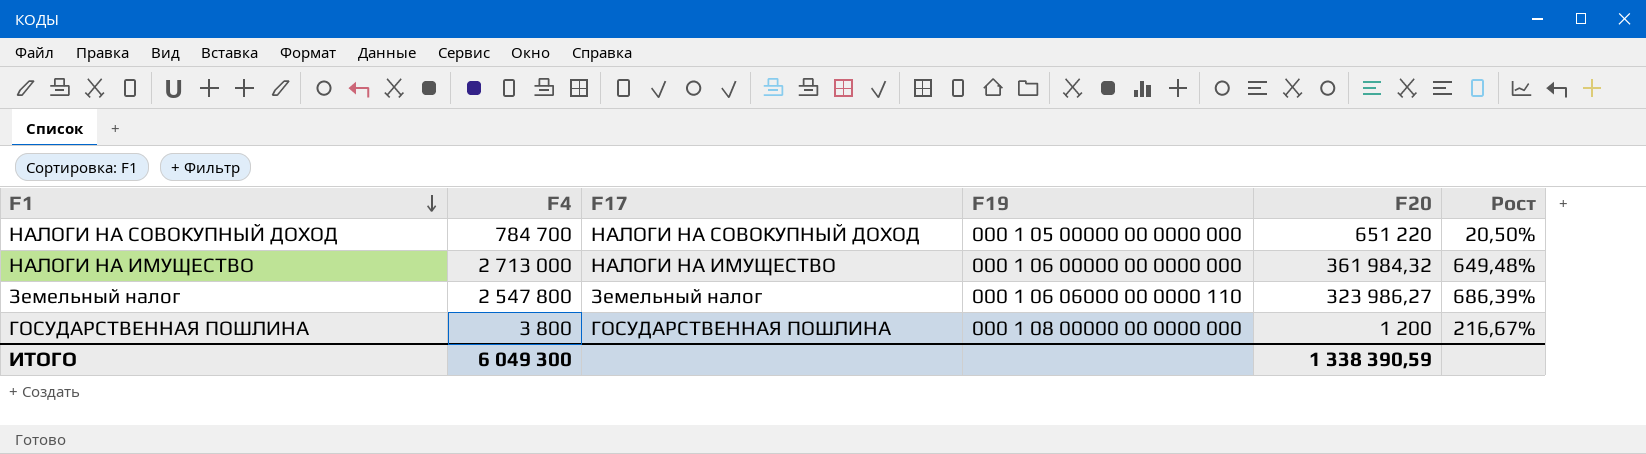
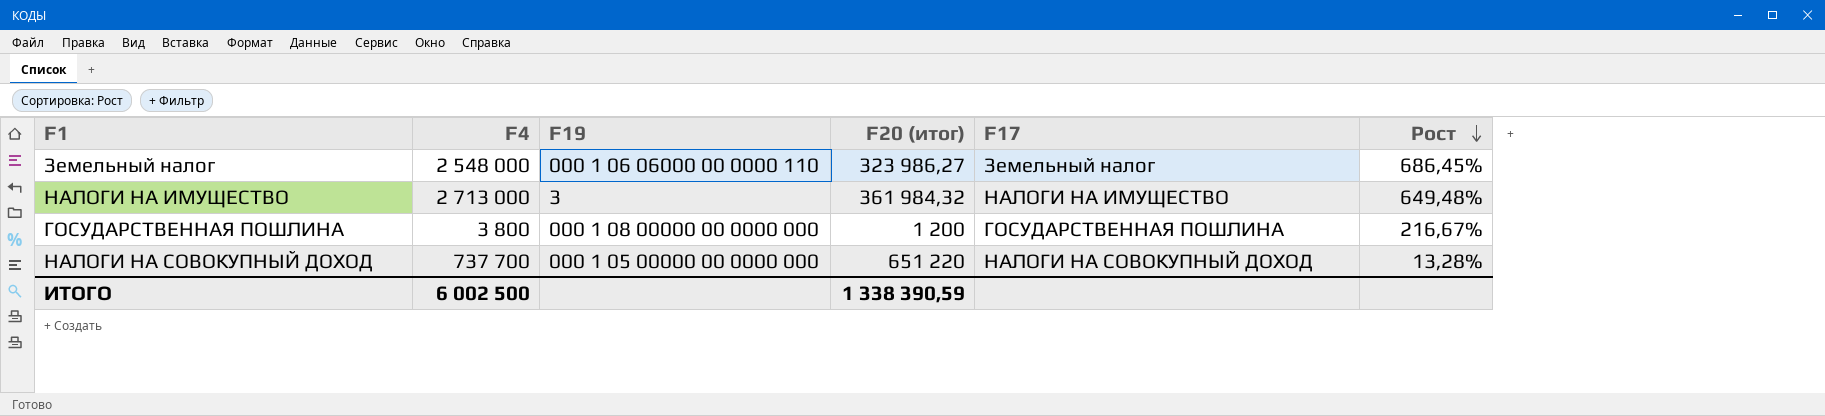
row order: F1 descending -> Рост descending
column name: F20 -> F20 (итог)
column F17 | position: 3 -> 5
Земельный налог | F4: 2 547 800 -> 2 548 000
Земельный налог | Рост: 686,39% -> 686,45%
НАЛОГИ НА ИМУЩЕСТВО | F19: 000 1 06 00000 00 0000 000 -> 3
НАЛОГИ НА СОВОКУПНЫЙ ДОХОД | F4: 784 700 -> 737 700
НАЛОГИ НА СОВОКУПНЫЙ ДОХОД | Рост: 20,50% -> 13,28%
ИТОГО | F4: 6 049 300 -> 6 002 500

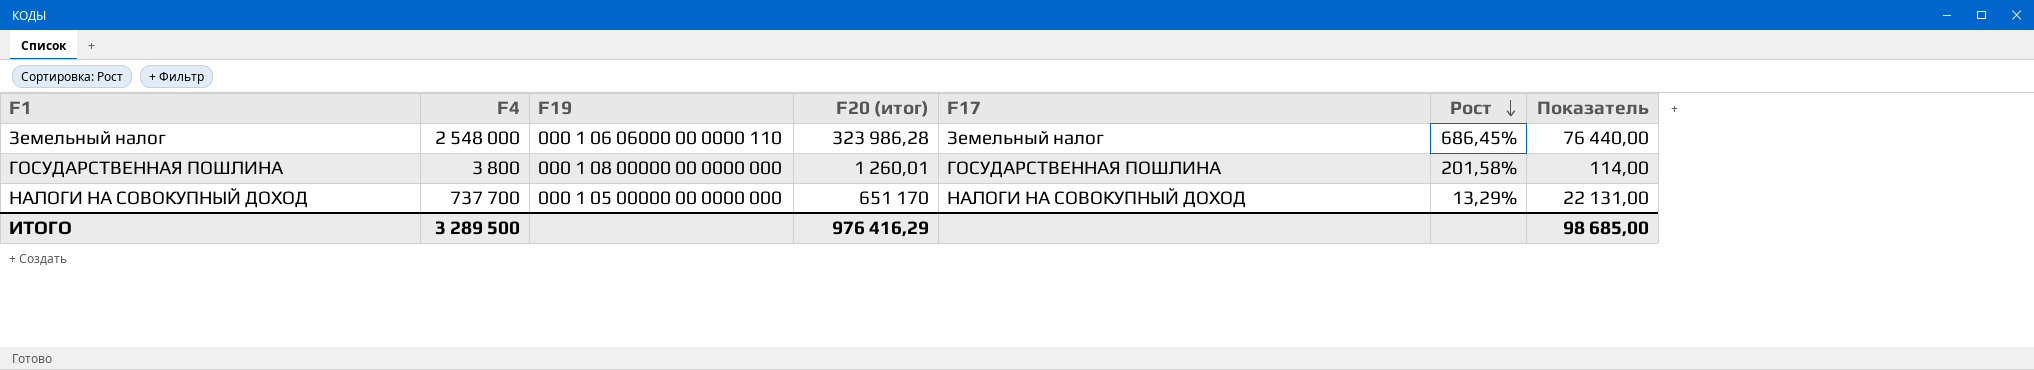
column Показатель | formula: none -> [F4] * 0,03
row НАЛОГИ НА ИМУЩЕСТВО: 2 713 000 | 3 | 361 984,32 | НАЛОГИ НА ИМУЩЕСТВО | 649,48% -> none
Земельный налог | F20 (итог): 323 986,27 -> 323 986,28
ГОСУДАРСТВЕННАЯ ПОШЛИНА | F20 (итог): 1 200 -> 1 260,01
ГОСУДАРСТВЕННАЯ ПОШЛИНА | Рост: 216,67% -> 201,58%
НАЛОГИ НА СОВОКУПНЫЙ ДОХОД | F20 (итог): 651 220 -> 651 170
НАЛОГИ НА СОВОКУПНЫЙ ДОХОД | Рост: 13,28% -> 13,29%
ИТОГО | F4: 6 002 500 -> 3 289 500
ИТОГО | F20 (итог): 1 338 390,59 -> 976 416,29

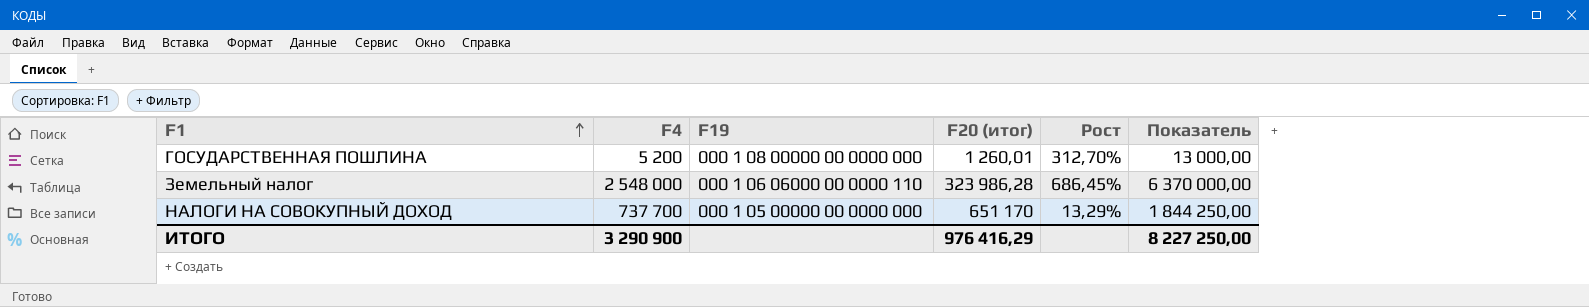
row order: Рост descending -> F1 ascending
column F17 | position: 5 -> none
column Показатель | formula: [F4] * 0,03 -> [F4] * 2,5
ГОСУДАРСТВЕННАЯ ПОШЛИНА | F4: 3 800 -> 5 200
ГОСУДАРСТВЕННАЯ ПОШЛИНА | Рост: 201,58% -> 312,70%
ИТОГО | F4: 3 289 500 -> 3 290 900
ИТОГО | Показатель: 98 685,00 -> 8 227 250,00

